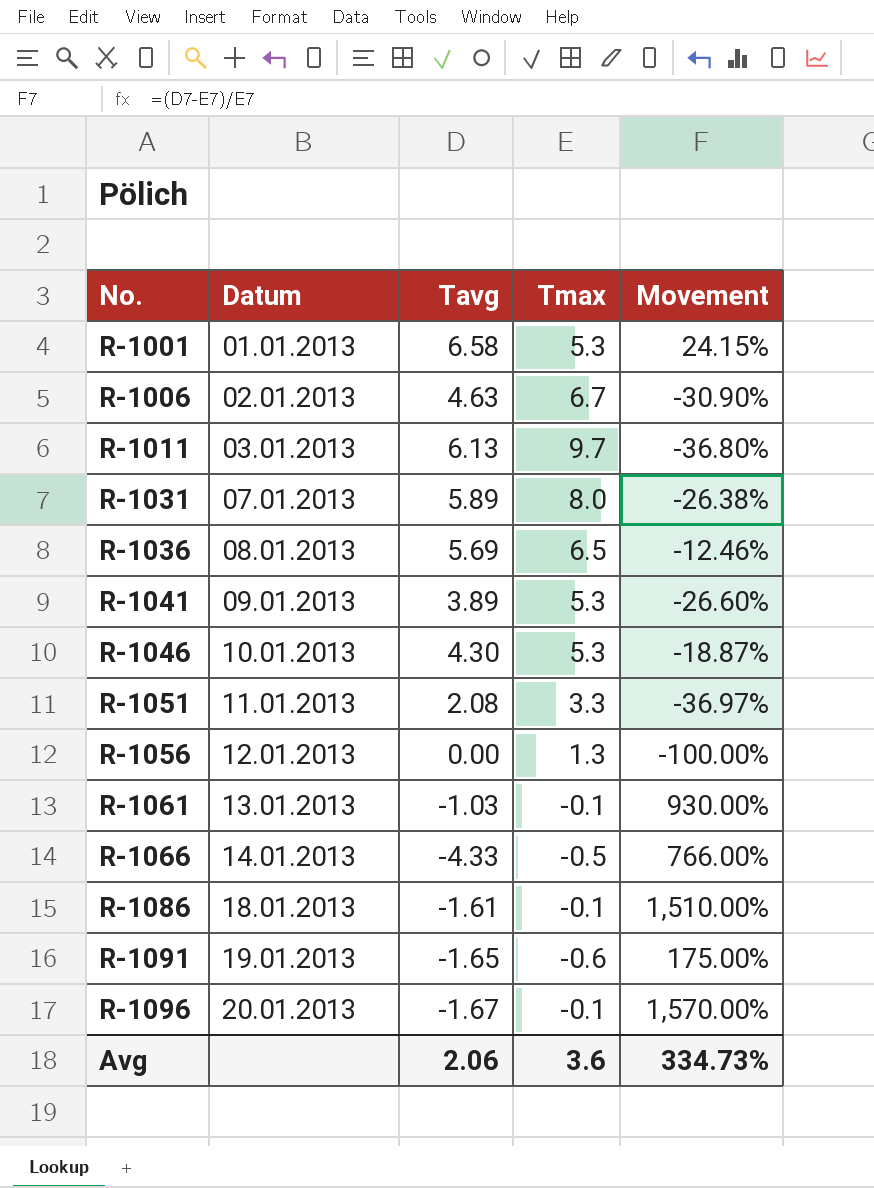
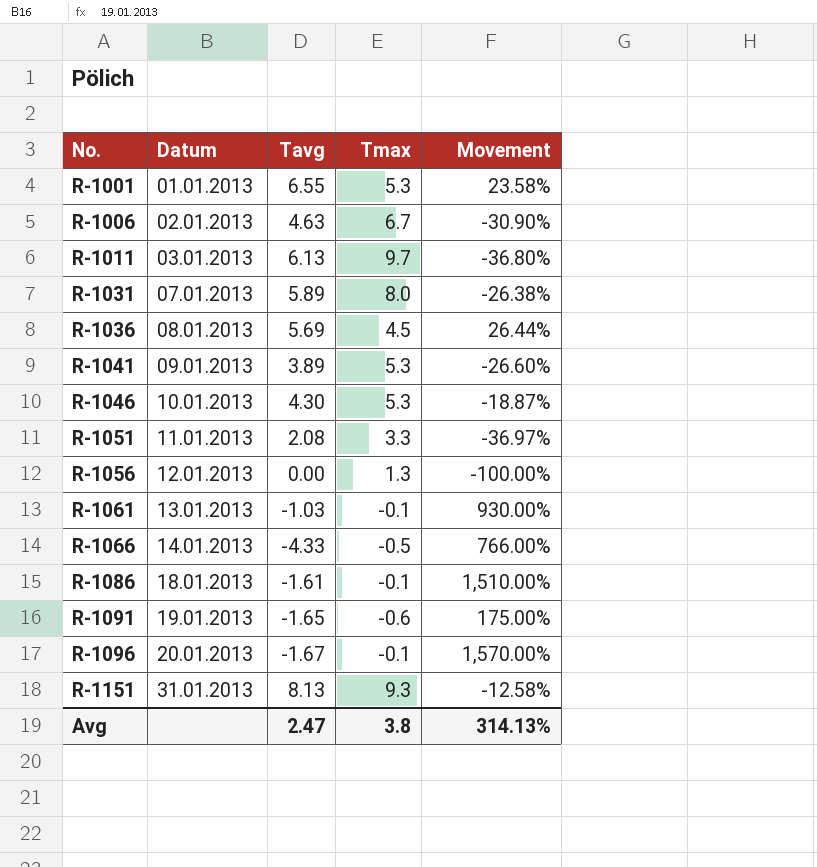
R-1001 | Tavg: 6.58 -> 6.55
R-1001 | Movement: 24.15% -> 23.58%
R-1036 | Tmax: 6.5 -> 4.5
R-1036 | Movement: -12.46% -> 26.44%
row R-1151: none -> 31.01.2013 | 8.13 | 9.3 | -12.58%
Avg | Tavg: 2.06 -> 2.47
Avg | Tmax: 3.6 -> 3.8
Avg | Movement: 334.73% -> 314.13%

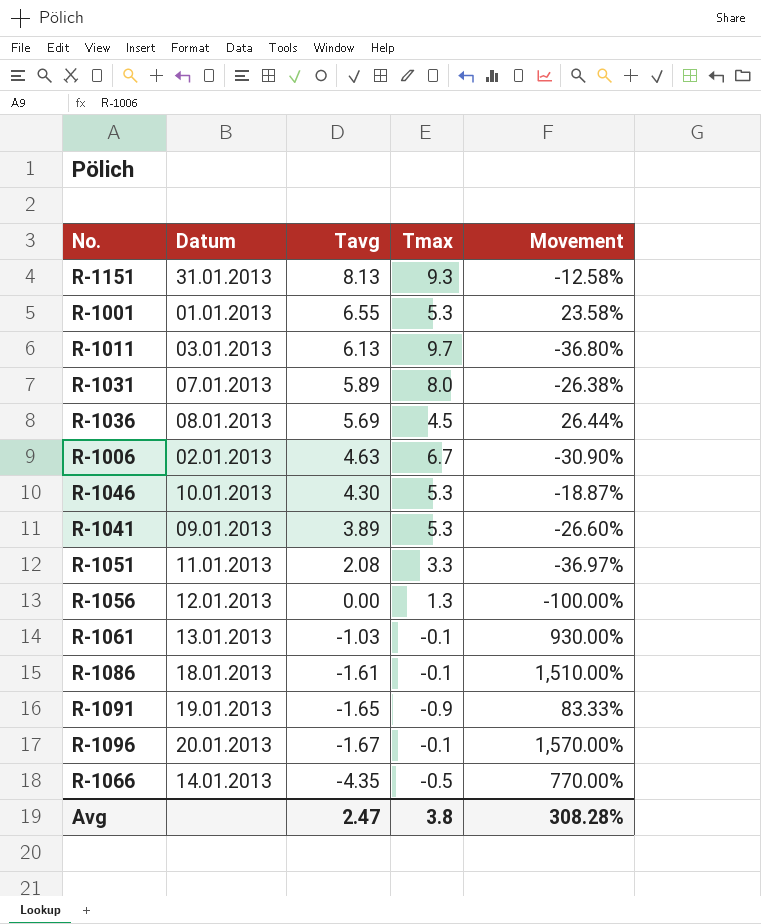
row order: No. ascending -> Tavg descending
R-1091 | Tmax: -0.6 -> -0.9
R-1091 | Movement: 175.00% -> 83.33%
R-1066 | Tavg: -4.33 -> -4.35
R-1066 | Movement: 766.00% -> 770.00%
Avg | Movement: 314.13% -> 308.28%

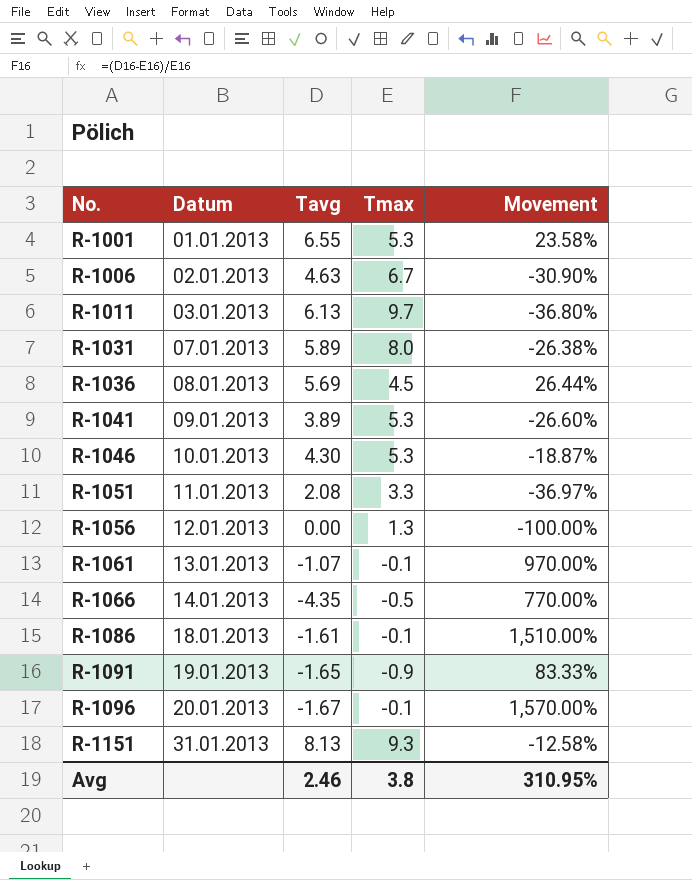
row order: Tavg descending -> No. ascending
R-1061 | Tavg: -1.03 -> -1.07
R-1061 | Movement: 930.00% -> 970.00%
Avg | Tavg: 2.47 -> 2.46
Avg | Movement: 308.28% -> 310.95%

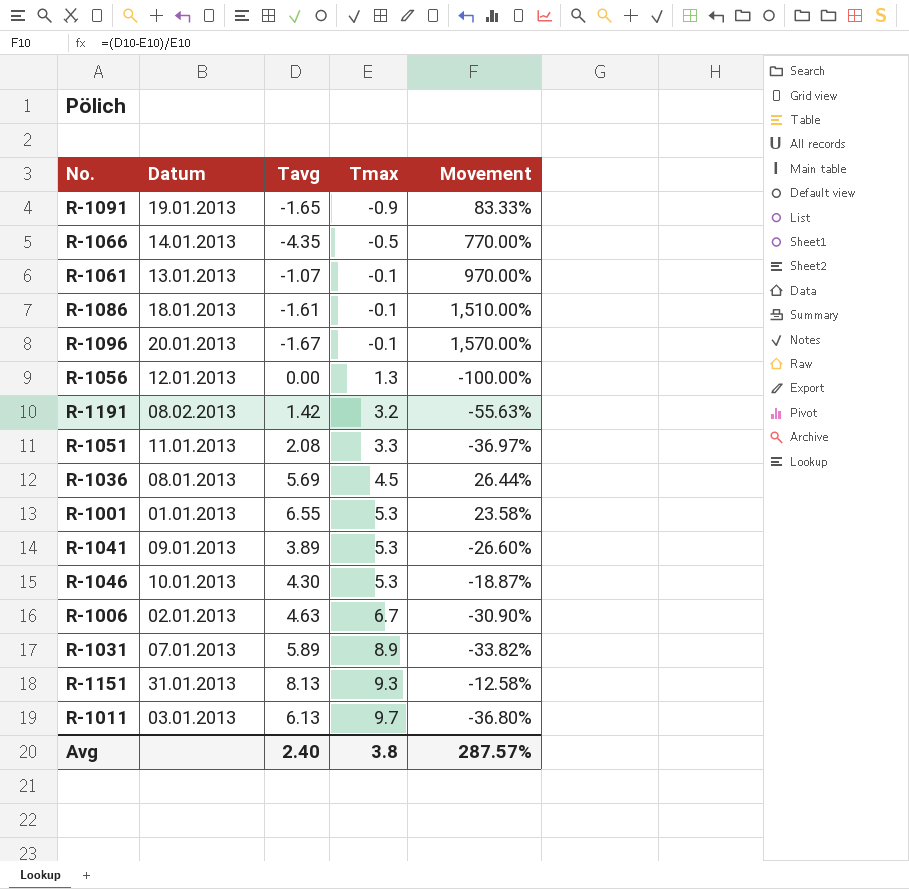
row order: No. ascending -> Tmax ascending
row R-1191: none -> 08.02.2013 | 1.42 | 3.2 | -55.63%
R-1031 | Tmax: 8.0 -> 8.9
R-1031 | Movement: -26.38% -> -33.82%
Avg | Tavg: 2.46 -> 2.40
Avg | Movement: 310.95% -> 287.57%

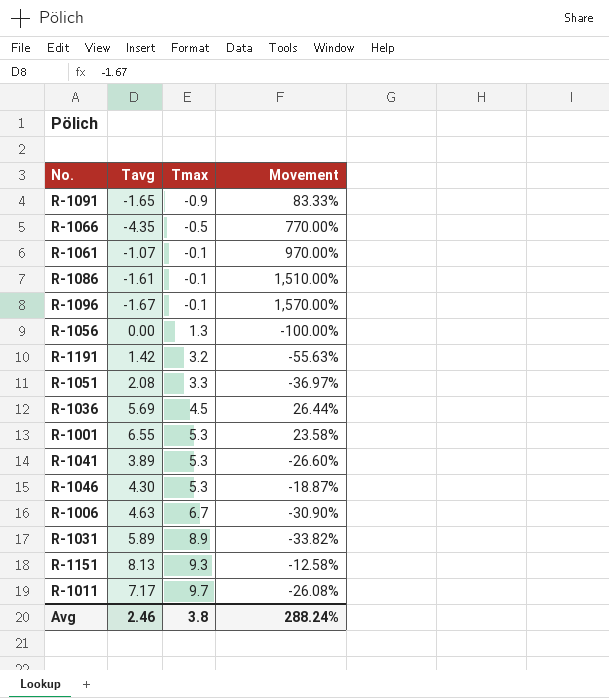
column Datum | position: 2 -> none
R-1011 | Tavg: 6.13 -> 7.17
R-1011 | Movement: -36.80% -> -26.08%
Avg | Tavg: 2.40 -> 2.46
Avg | Movement: 287.57% -> 288.24%

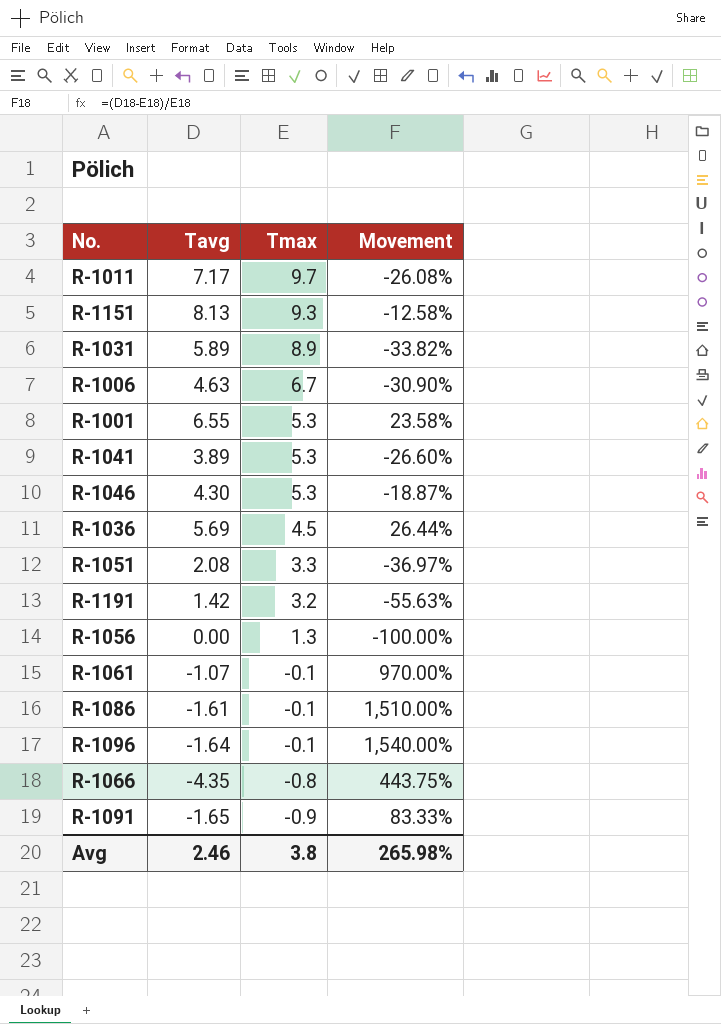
row order: Tmax ascending -> Tmax descending
R-1096 | Tavg: -1.67 -> -1.64
R-1096 | Movement: 1,570.00% -> 1,540.00%
R-1066 | Tmax: -0.5 -> -0.8
R-1066 | Movement: 770.00% -> 443.75%
Avg | Movement: 288.24% -> 265.98%

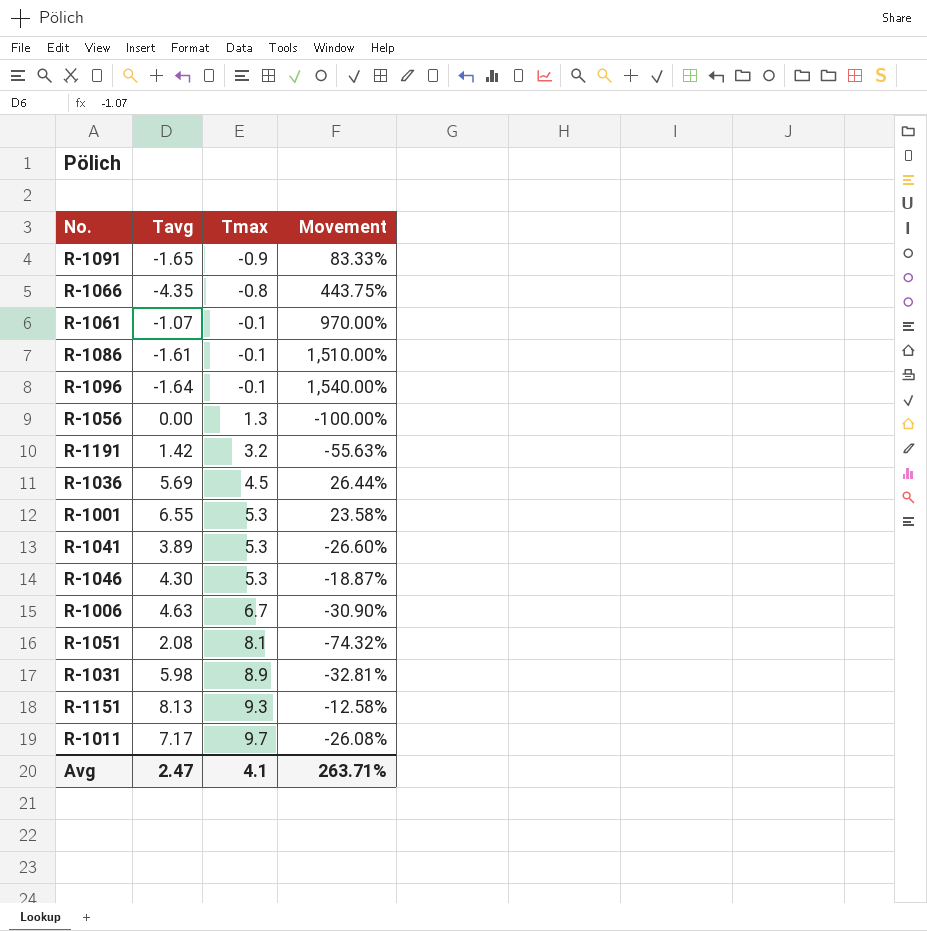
row order: Tmax descending -> Tmax ascending
R-1051 | Tmax: 3.3 -> 8.1
R-1051 | Movement: -36.97% -> -74.32%
R-1031 | Tavg: 5.89 -> 5.98
R-1031 | Movement: -33.82% -> -32.81%
Avg | Tavg: 2.46 -> 2.47
Avg | Tmax: 3.8 -> 4.1
Avg | Movement: 265.98% -> 263.71%

